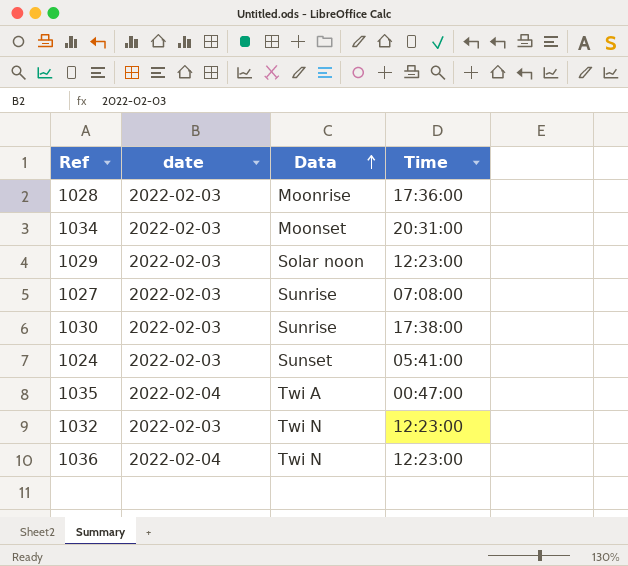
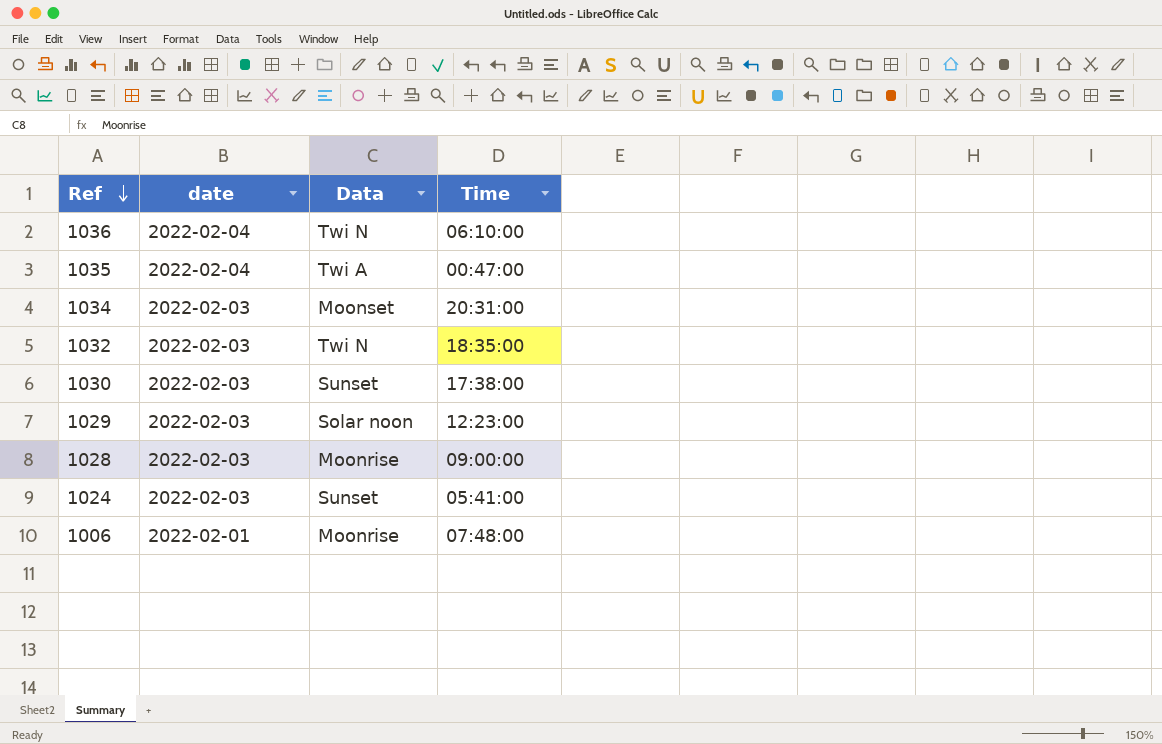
row order: Data ascending -> Ref descending
row 1027: 2022-02-03 | Sunrise | 07:08:00 -> none
1036 | Time: 12:23:00 -> 06:10:00
1032 | Time: 12:23:00 -> 18:35:00
1030 | Data: Sunrise -> Sunset
1028 | Time: 17:36:00 -> 09:00:00
row 1006: none -> 2022-02-01 | Moonrise | 07:48:00

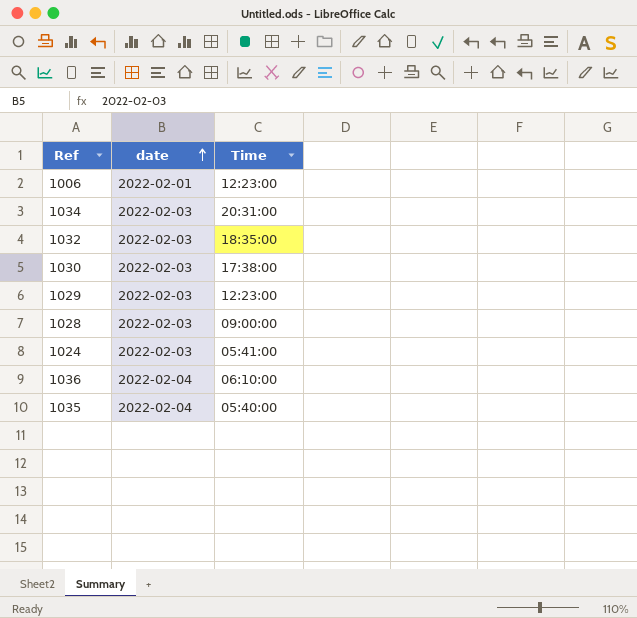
row order: Ref descending -> date ascending
column Data | position: 3 -> none
1006 | Time: 07:48:00 -> 12:23:00
1035 | Time: 00:47:00 -> 05:40:00

